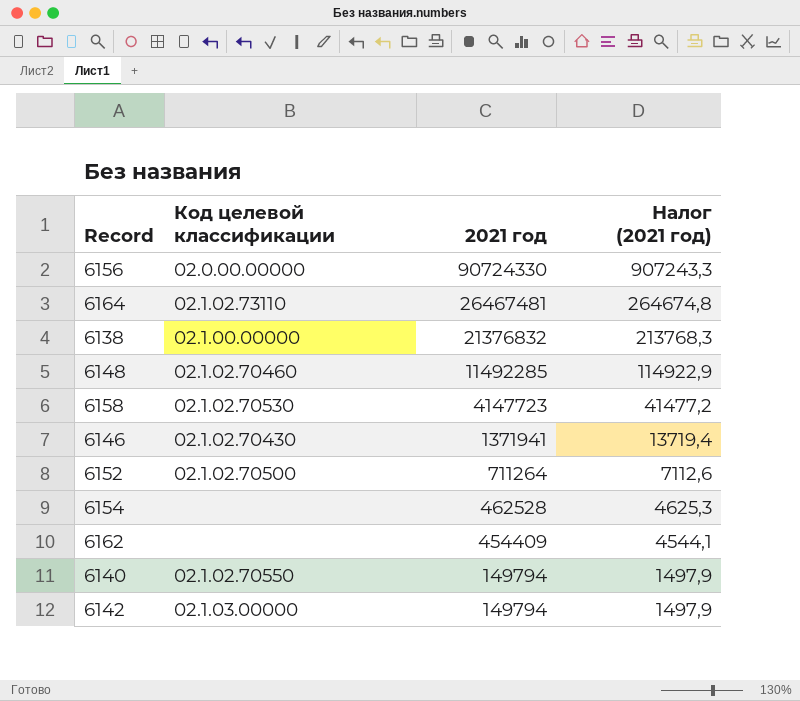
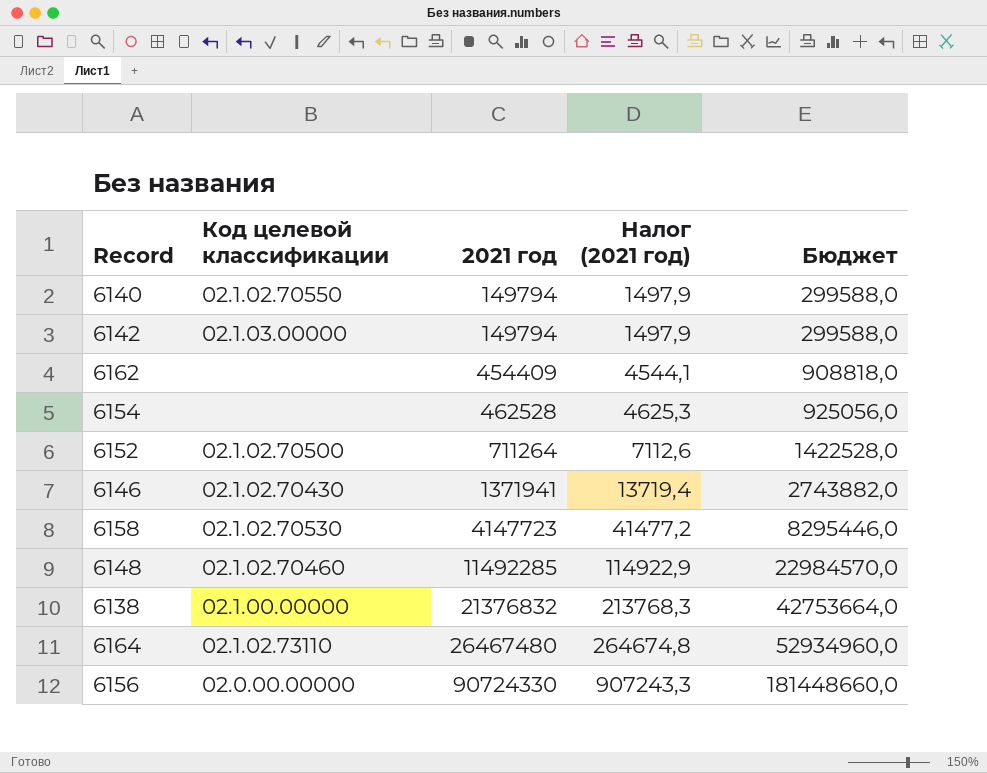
row order: 2021 год descending -> 2021 год ascending
column Бюджет | formula: none -> [2021 год] * 2
6164 | 2021 год: 26467481 -> 26467480

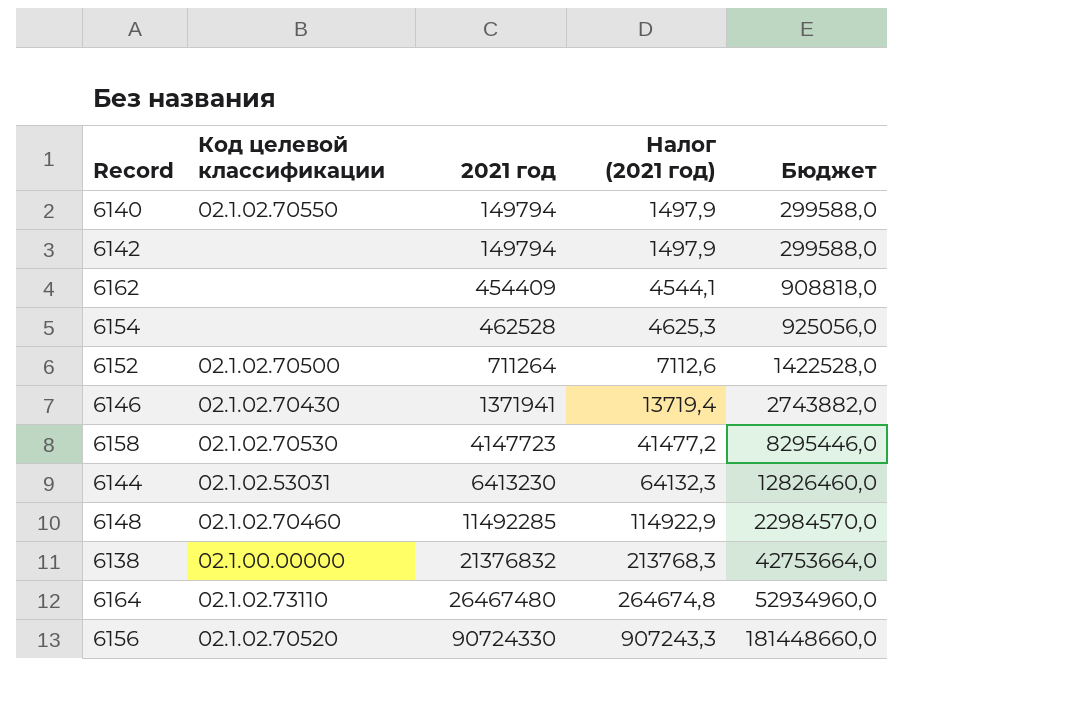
6142 | Код целевой классификации: 02.1.03.00000 -> none
row 6144: none -> 02.1.02.53031 | 6413230 | 64132,3 | 12826460,0
6156 | Код целевой классификации: 02.0.00.00000 -> 02.1.02.70520

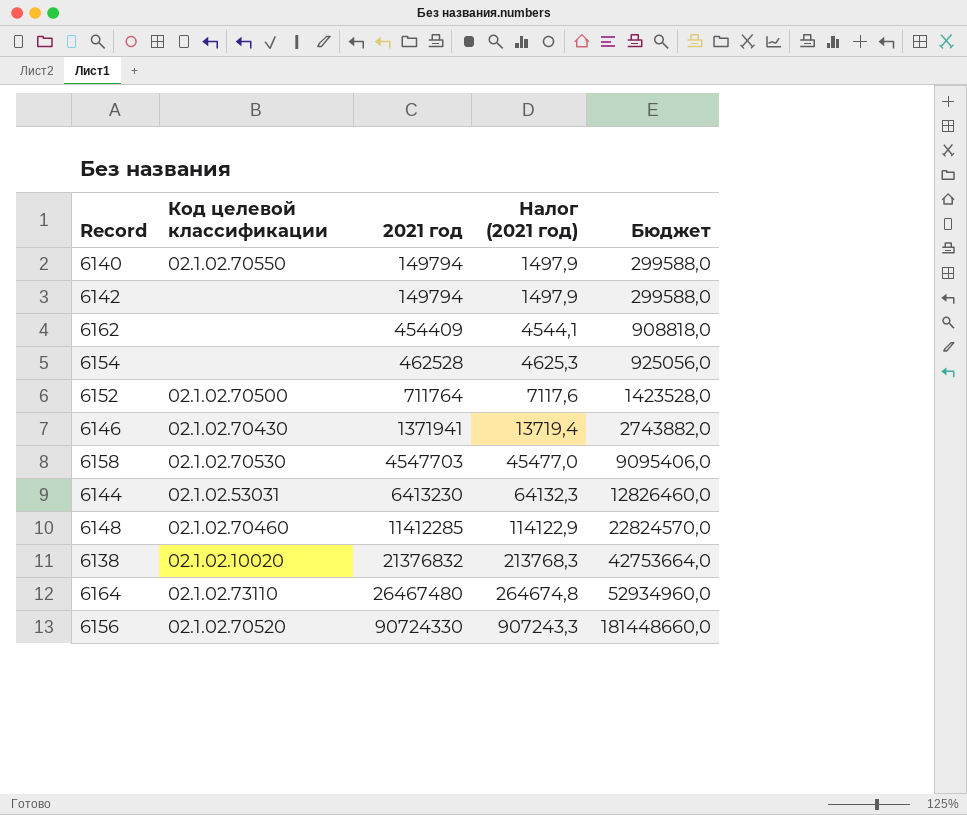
6152 | 2021 год: 711264 -> 711764
6152 | Налог (2021 год): 7112,6 -> 7117,6
6152 | Бюджет: 1422528,0 -> 1423528,0
6158 | 2021 год: 4147723 -> 4547703
6158 | Налог (2021 год): 41477,2 -> 45477,0
6158 | Бюджет: 8295446,0 -> 9095406,0
6148 | 2021 год: 11492285 -> 11412285
6148 | Налог (2021 год): 114922,9 -> 114122,9
6148 | Бюджет: 22984570,0 -> 22824570,0
6138 | Код целевой классификации: 02.1.00.00000 -> 02.1.02.10020

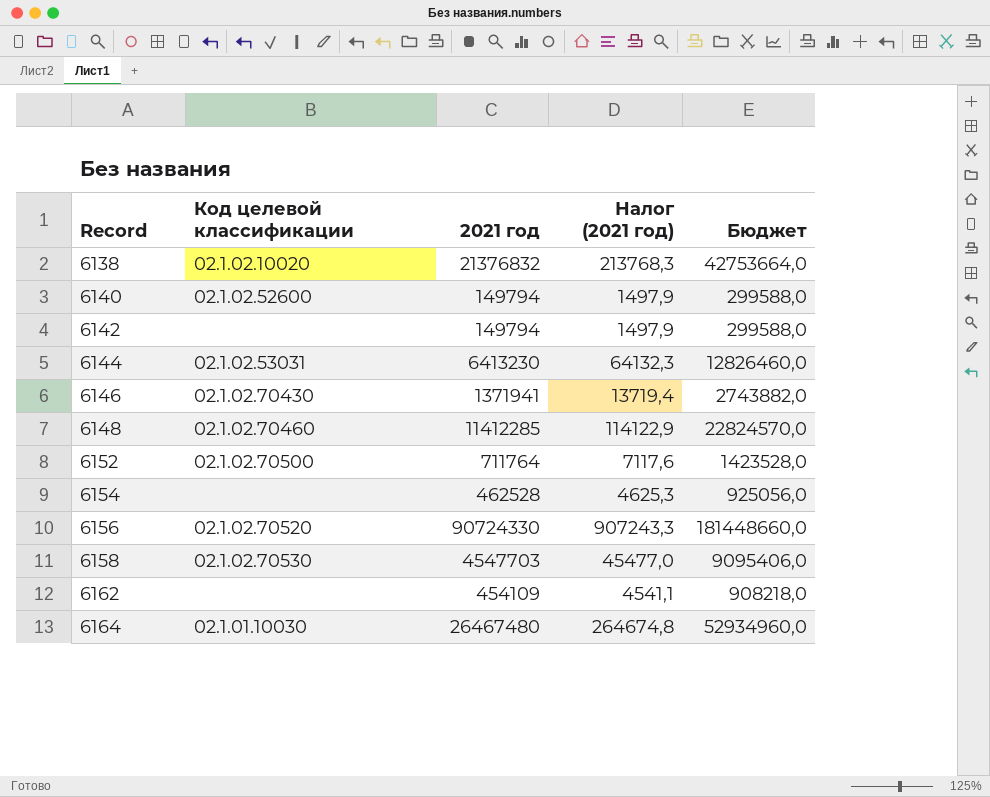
row order: 2021 год ascending -> Record ascending
6140 | Код целевой классификации: 02.1.02.70550 -> 02.1.02.52600
6162 | 2021 год: 454409 -> 454109
6162 | Налог (2021 год): 4544,1 -> 4541,1
6162 | Бюджет: 908818,0 -> 908218,0
6164 | Код целевой классификации: 02.1.02.73110 -> 02.1.01.10030

